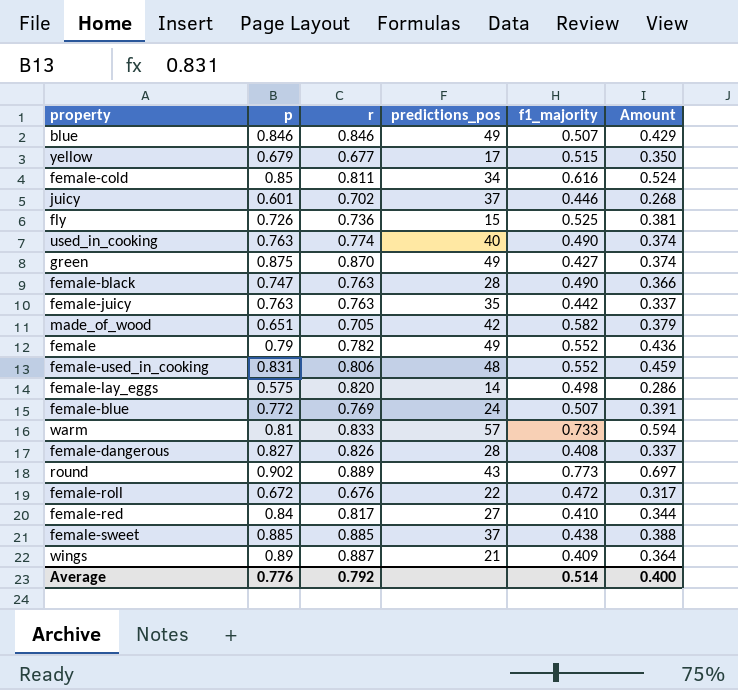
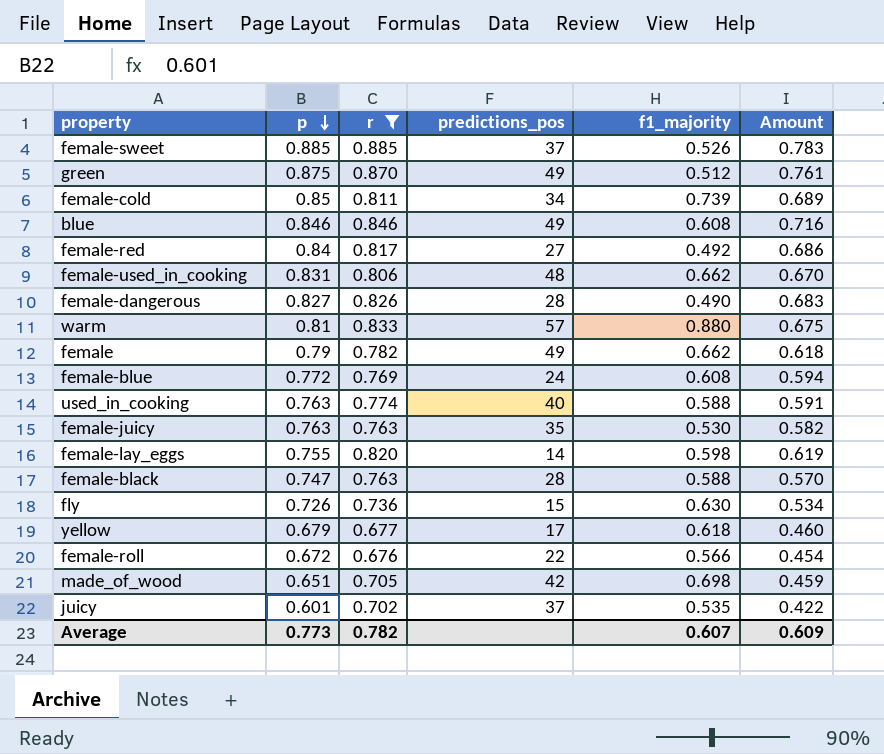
filter: none -> r <= 0.885
row order: none -> p descending
column Amount | formula: [p] * [f1_majority] -> [p] * [r]
female-sweet | f1_majority: 0.438 -> 0.526
green | f1_majority: 0.427 -> 0.512
female-cold | f1_majority: 0.616 -> 0.739
blue | f1_majority: 0.507 -> 0.608
female-red | f1_majority: 0.410 -> 0.492
female-used_in_cooking | f1_majority: 0.552 -> 0.662
female-dangerous | f1_majority: 0.408 -> 0.490
warm | f1_majority: 0.733 -> 0.880
female | f1_majority: 0.552 -> 0.662
female-blue | f1_majority: 0.507 -> 0.608
used_in_cooking | f1_majority: 0.490 -> 0.588
female-juicy | f1_majority: 0.442 -> 0.530
female-lay_eggs | p: 0.575 -> 0.755
female-lay_eggs | f1_majority: 0.498 -> 0.598
female-black | f1_majority: 0.490 -> 0.588
fly | f1_majority: 0.525 -> 0.630
yellow | f1_majority: 0.515 -> 0.618
female-roll | f1_majority: 0.472 -> 0.566
made_of_wood | f1_majority: 0.582 -> 0.698
juicy | f1_majority: 0.446 -> 0.535
Average | p: 0.776 -> 0.773
Average | r: 0.792 -> 0.782
Average | f1_majority: 0.514 -> 0.607
Average | Amount: 0.400 -> 0.609

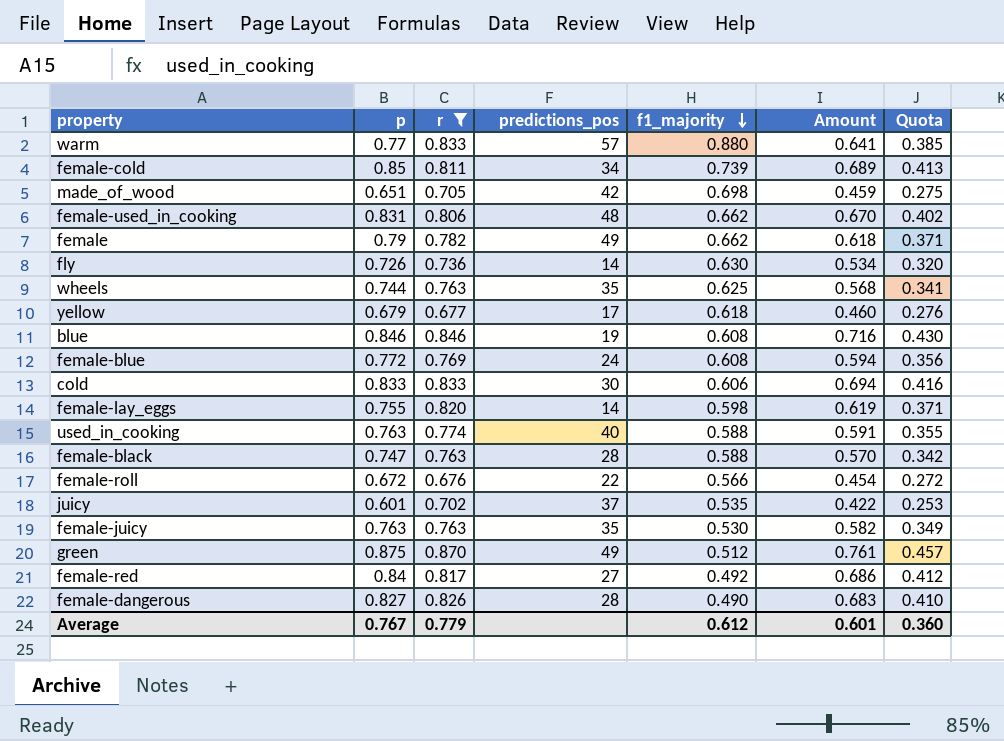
row order: p descending -> f1_majority descending
column Quota | formula: none -> [Amount] * 0.6
row female-sweet: 0.885 | 0.885 | 37 | 0.526 | 0.783 -> none
warm | p: 0.81 -> 0.77
warm | Amount: 0.675 -> 0.641
fly | predictions_pos: 15 -> 14
row wheels: none -> 0.744 | 0.763 | 35 | 0.625 | 0.568 | 0.341
blue | predictions_pos: 49 -> 19
row cold: none -> 0.833 | 0.833 | 30 | 0.606 | 0.694 | 0.416
Average | p: 0.773 -> 0.767
Average | r: 0.782 -> 0.779
Average | f1_majority: 0.607 -> 0.612
Average | Amount: 0.609 -> 0.601

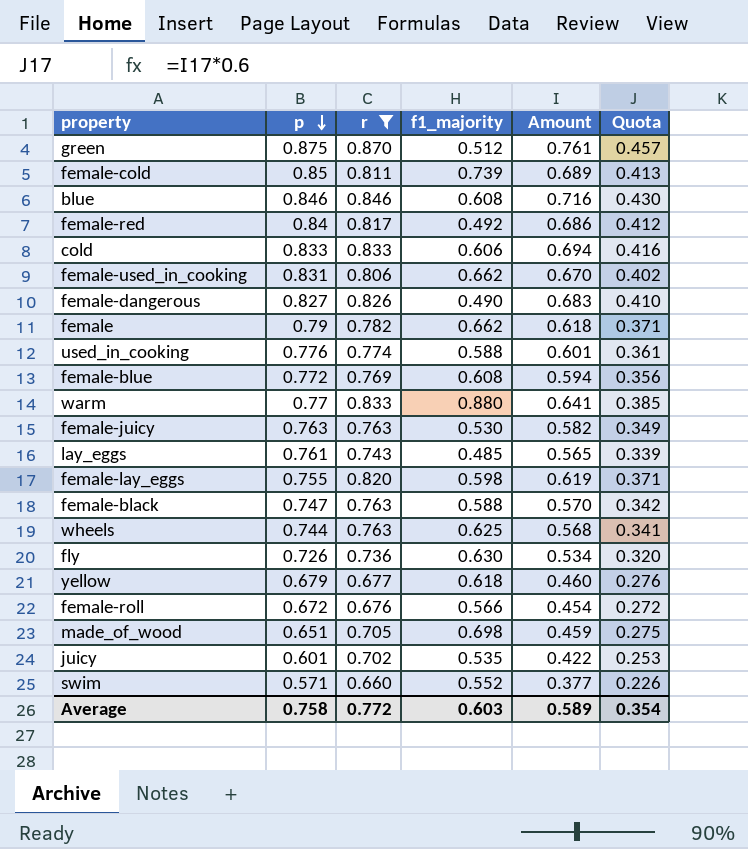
row order: f1_majority descending -> p descending
column predictions_pos | position: 4 -> none
used_in_cooking | p: 0.763 -> 0.776
used_in_cooking | Amount: 0.591 -> 0.601
used_in_cooking | Quota: 0.355 -> 0.361
row lay_eggs: none -> 0.761 | 0.743 | 0.485 | 0.565 | 0.339
row swim: none -> 0.571 | 0.660 | 0.552 | 0.377 | 0.226
Average | p: 0.767 -> 0.758
Average | r: 0.779 -> 0.772
Average | f1_majority: 0.612 -> 0.603
Average | Amount: 0.601 -> 0.589
Average | Quota: 0.360 -> 0.354

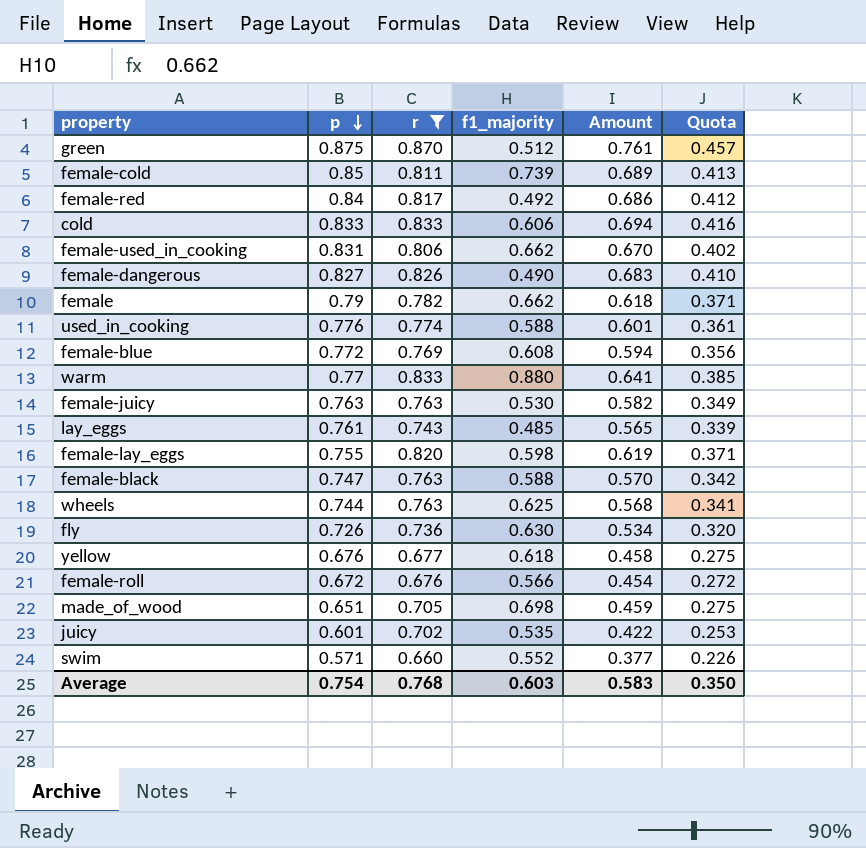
row blue: 0.846 | 0.846 | 0.608 | 0.716 | 0.430 -> none
yellow | p: 0.679 -> 0.676
yellow | Amount: 0.460 -> 0.458
yellow | Quota: 0.276 -> 0.275
Average | p: 0.758 -> 0.754
Average | r: 0.772 -> 0.768
Average | Amount: 0.589 -> 0.583
Average | Quota: 0.354 -> 0.350

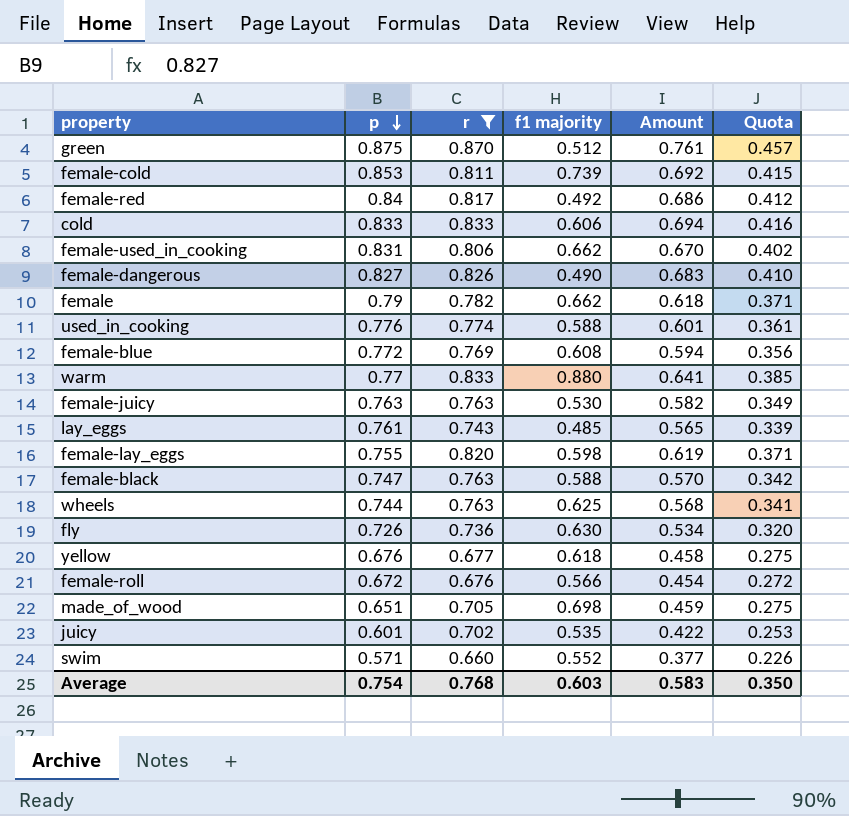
column name: f1_majority -> f1 majority
female-cold | p: 0.85 -> 0.853
female-cold | Amount: 0.689 -> 0.692
female-cold | Quota: 0.413 -> 0.415

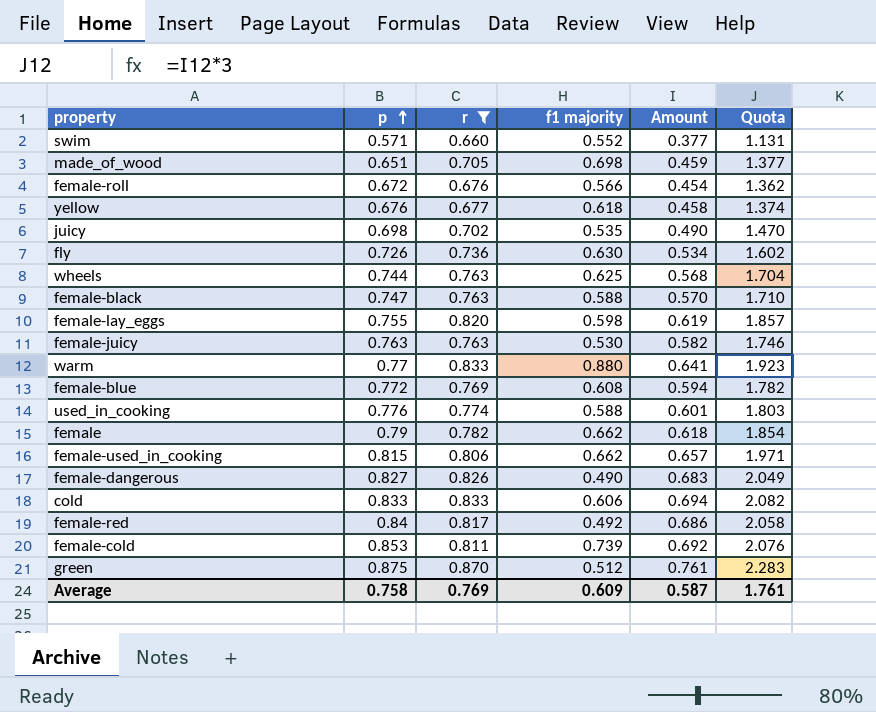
row order: p descending -> p ascending
column Quota | formula: [Amount] * 0.6 -> [Amount] * 3
row lay_eggs: 0.761 | 0.743 | 0.485 | 0.565 | 0.339 -> none
juicy | p: 0.601 -> 0.698
juicy | Amount: 0.422 -> 0.490
female-used_in_cooking | p: 0.831 -> 0.815
female-used_in_cooking | Amount: 0.670 -> 0.657
Average | p: 0.754 -> 0.758
Average | r: 0.768 -> 0.769
Average | f1 majority: 0.603 -> 0.609
Average | Amount: 0.583 -> 0.587
Average | Quota: 0.350 -> 1.761

